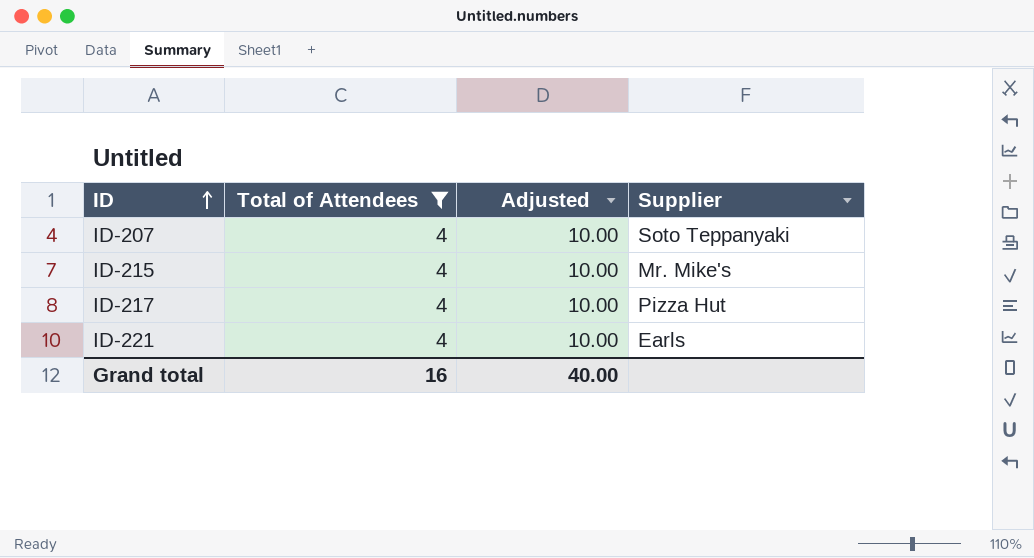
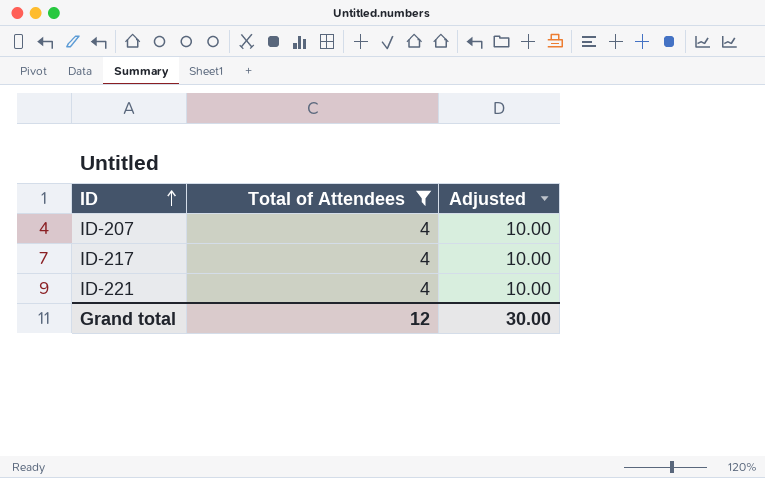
column Supplier | position: 4 -> none
row ID-215: 4 | 10.00 | Mr. Mike's -> none
Grand total | Total of Attendees: 16 -> 12
Grand total | Adjusted: 40.00 -> 30.00

